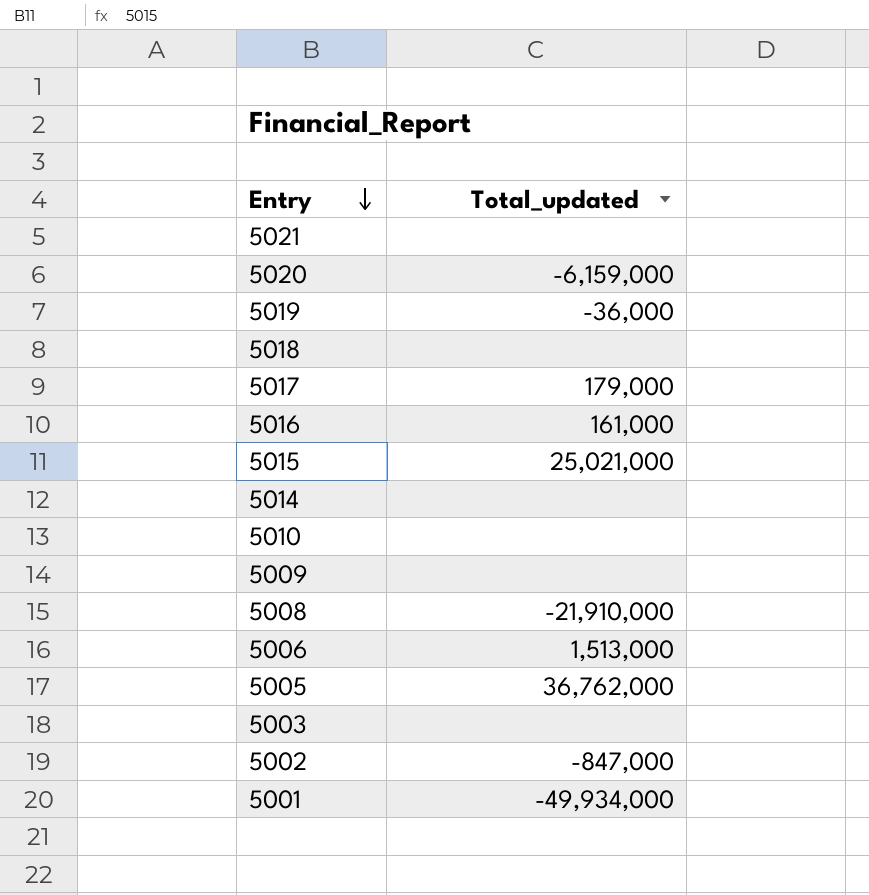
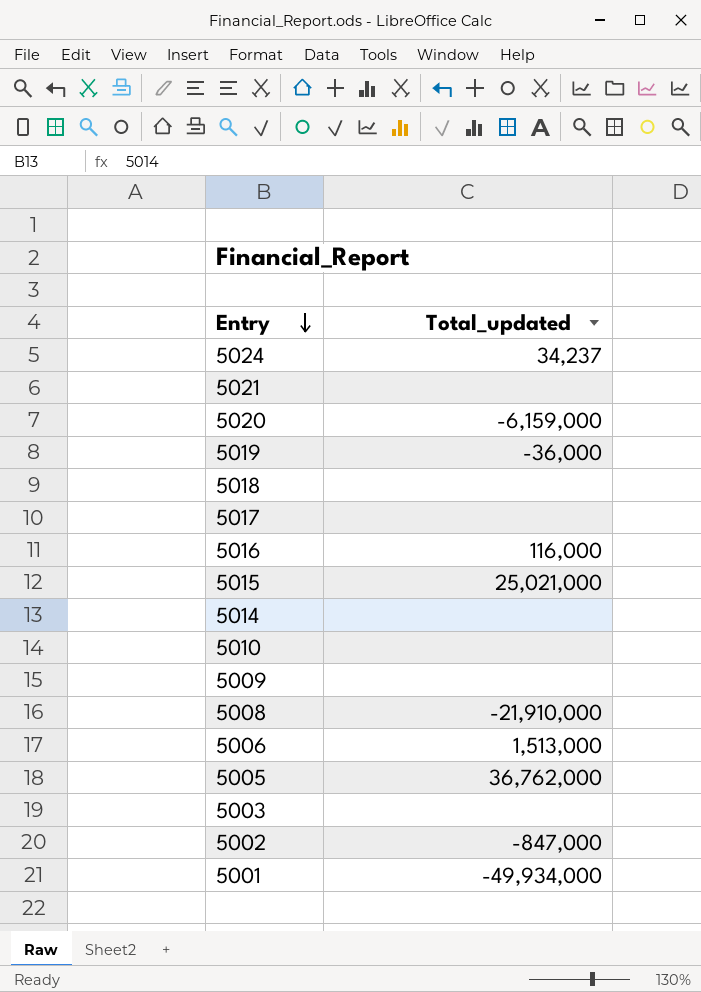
row 5024: none -> 34,237
5017 | Total_updated: 179,000 -> none
5016 | Total_updated: 161,000 -> 116,000

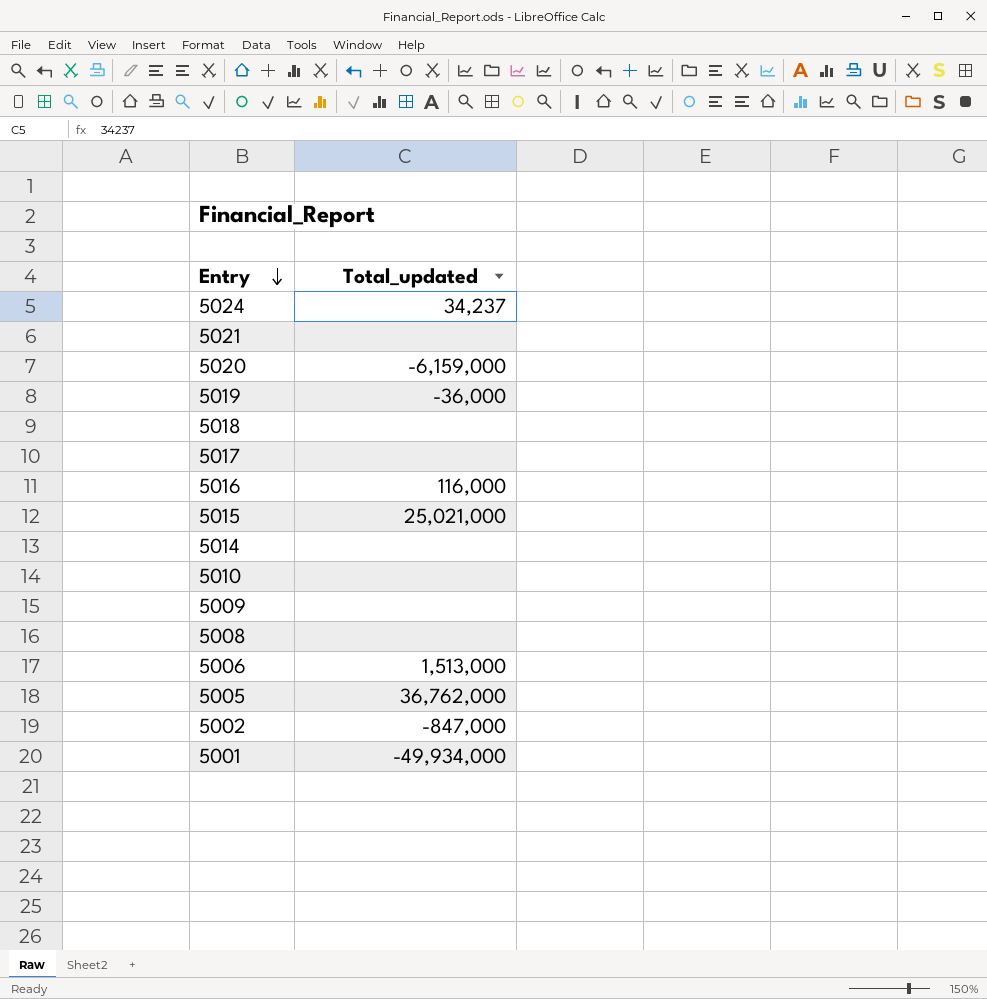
row 5003: none -> none
5008 | Total_updated: -21,910,000 -> none

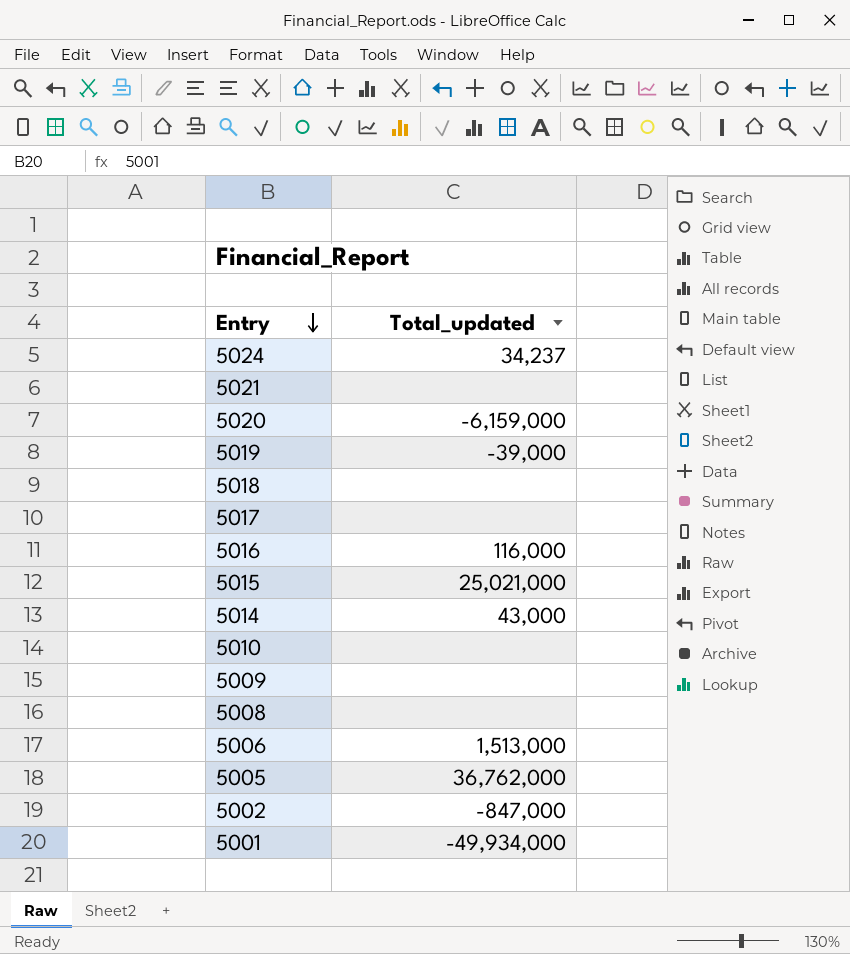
5019 | Total_updated: -36,000 -> -39,000
5014 | Total_updated: none -> 43,000

